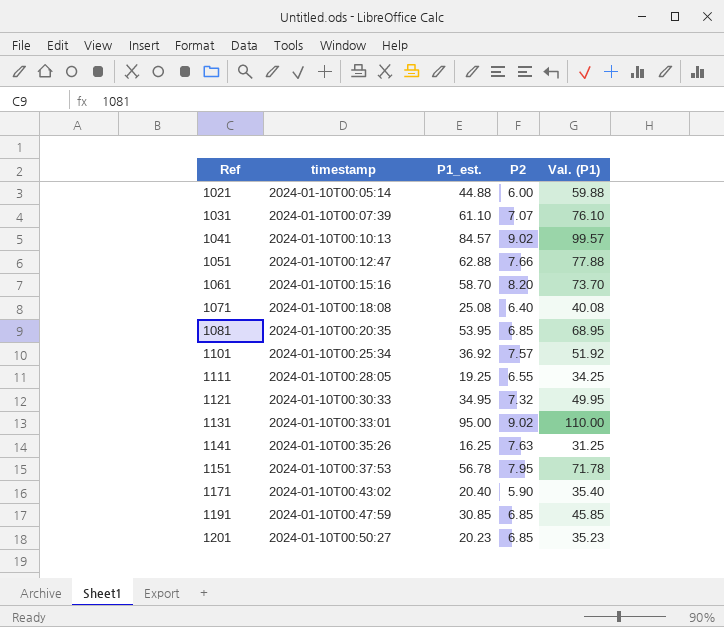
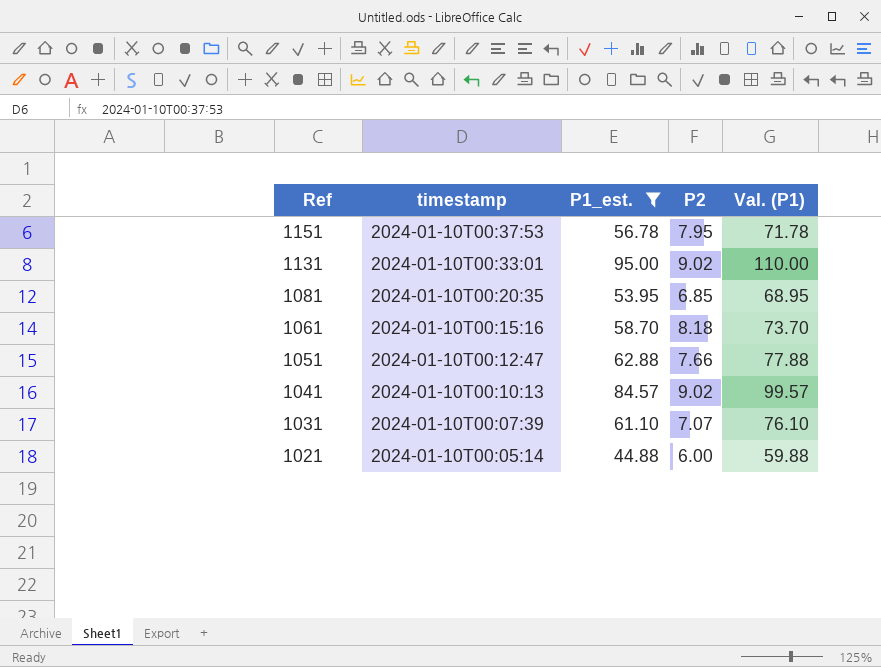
filter: none -> P1_est. >= 44.88
row order: Ref ascending -> Ref descending
1061 | P2: 8.20 -> 8.18

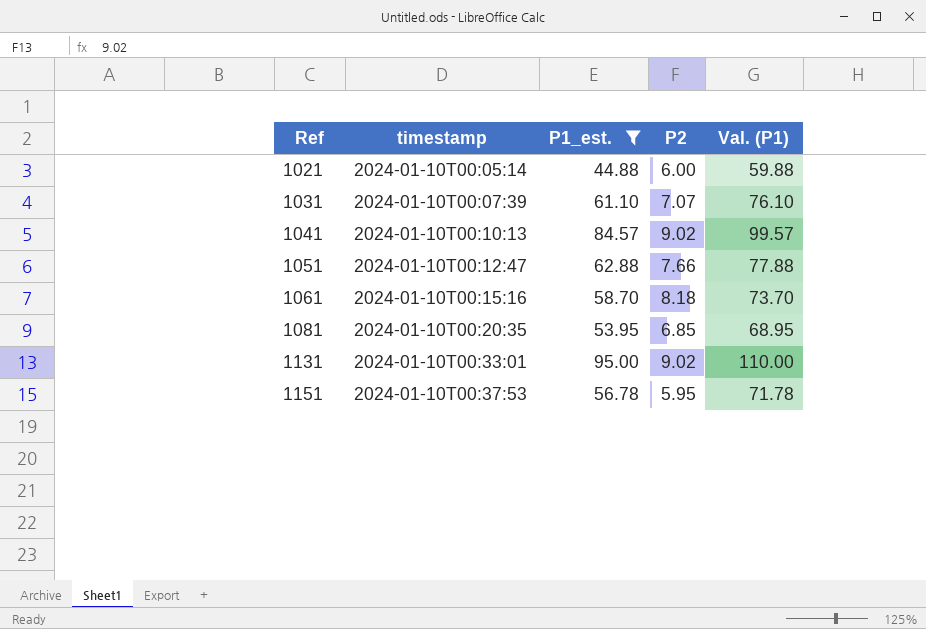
row order: Ref descending -> Ref ascending
1151 | P2: 7.95 -> 5.95

